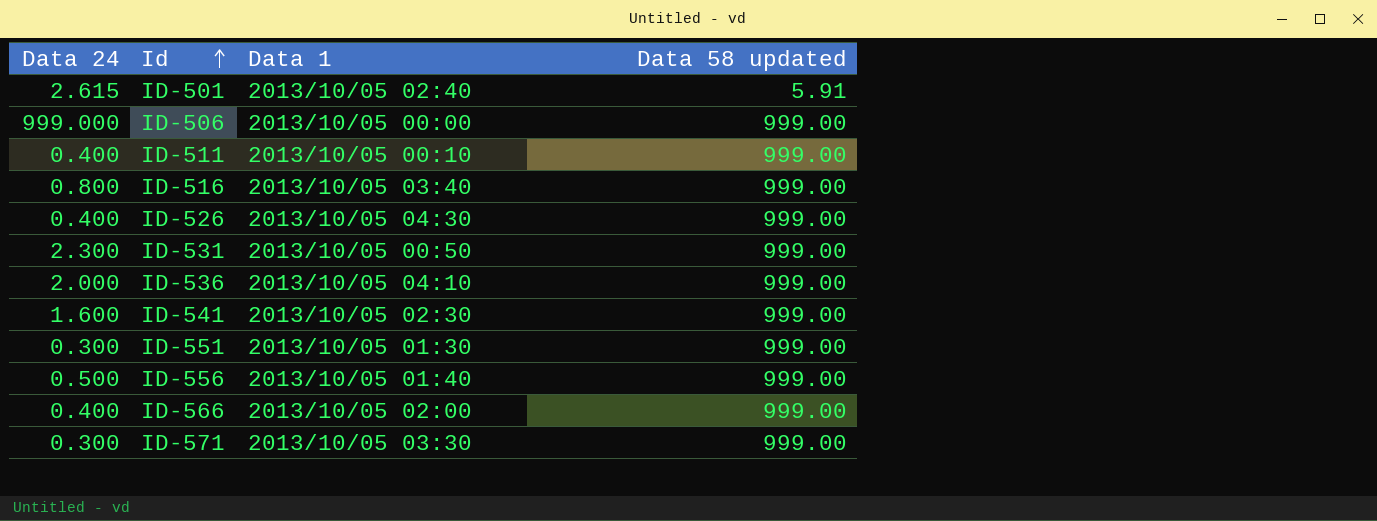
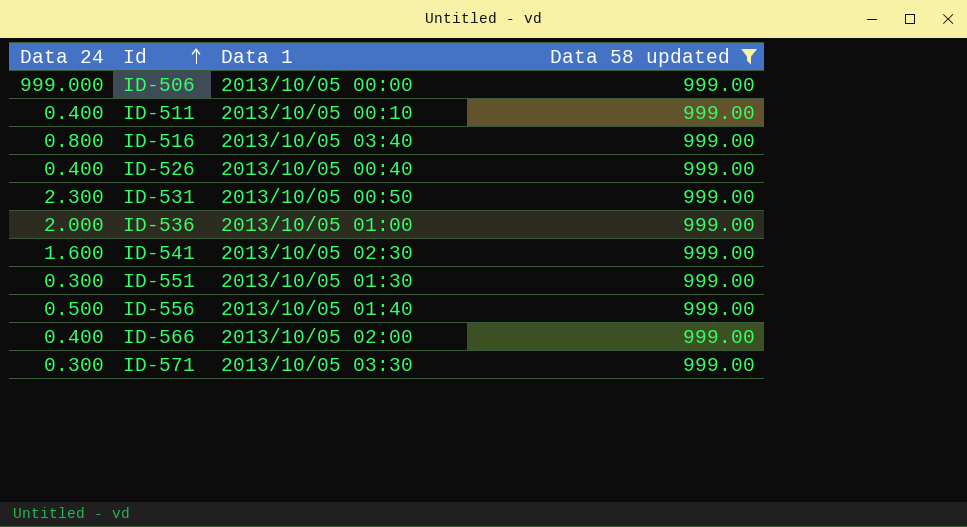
filter: none -> Data 58 updated = 999.00
ID-526 | Data 1: 2013/10/05 04:30 -> 2013/10/05 00:40
ID-536 | Data 1: 2013/10/05 04:10 -> 2013/10/05 01:00

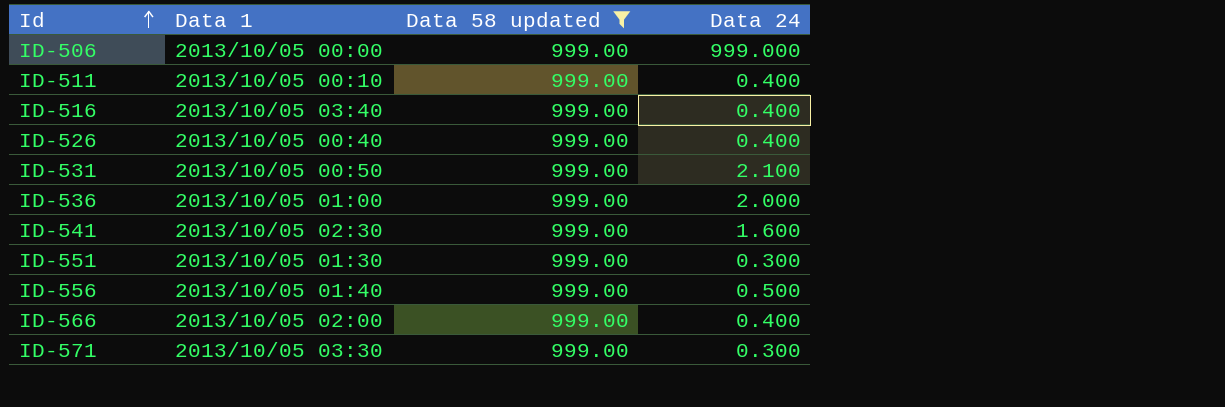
column Data 24 | position: 1 -> 4
ID-516 | Data 24: 0.800 -> 0.400
ID-531 | Data 24: 2.300 -> 2.100

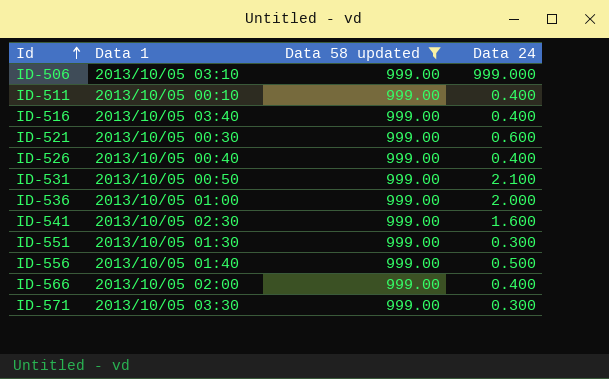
ID-506 | Data 1: 2013/10/05 00:00 -> 2013/10/05 03:10
row ID-521: none -> 2013/10/05 00:30 | 999.00 | 0.600

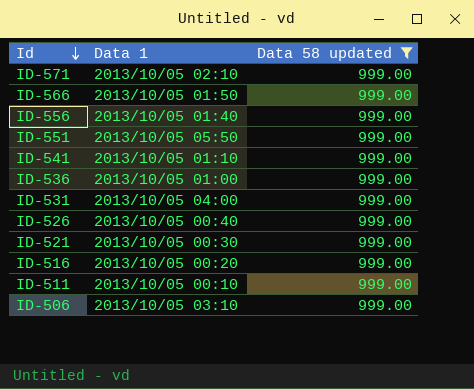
row order: Id ascending -> Id descending
column Data 24 | position: 4 -> none
ID-571 | Data 1: 2013/10/05 03:30 -> 2013/10/05 02:10
ID-566 | Data 1: 2013/10/05 02:00 -> 2013/10/05 01:50
ID-551 | Data 1: 2013/10/05 01:30 -> 2013/10/05 05:50
ID-541 | Data 1: 2013/10/05 02:30 -> 2013/10/05 01:10
ID-531 | Data 1: 2013/10/05 00:50 -> 2013/10/05 04:00
ID-516 | Data 1: 2013/10/05 03:40 -> 2013/10/05 00:20

